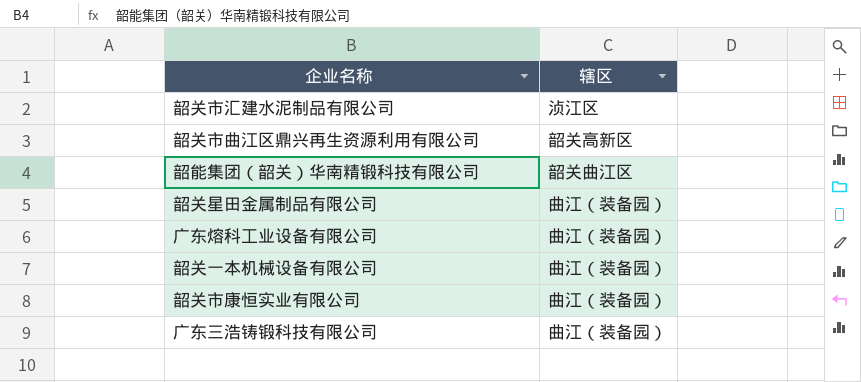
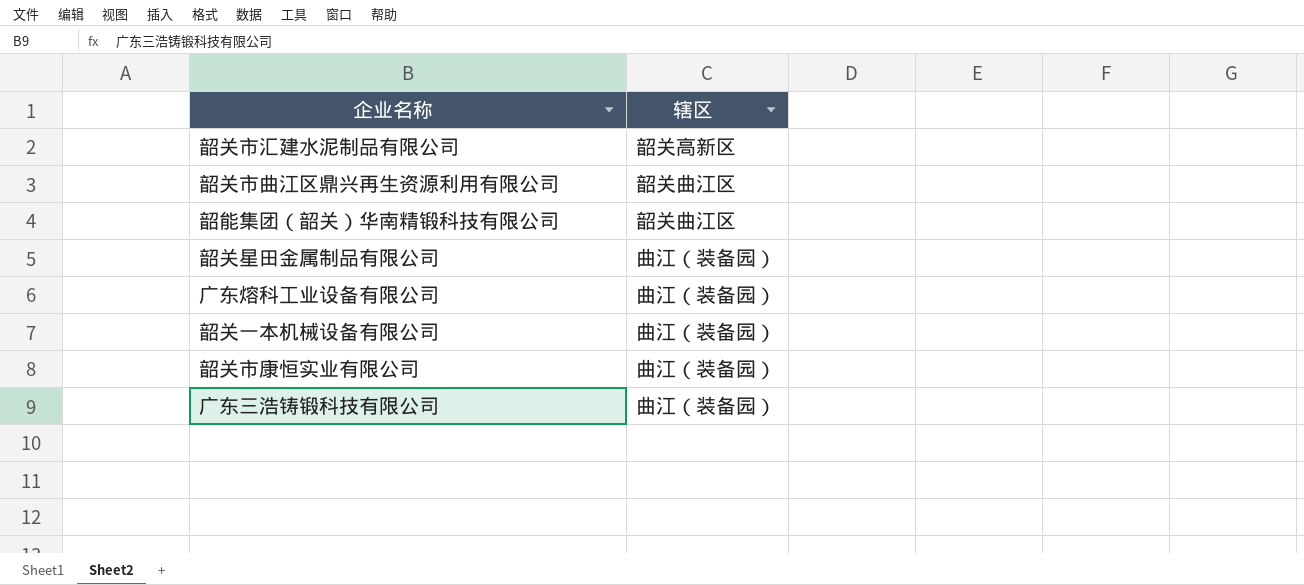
韶关市汇建水泥制品有限公司 | 辖区: 浈江区 -> 韶关高新区
韶关市曲江区鼎兴再生资源利用有限公司 | 辖区: 韶关高新区 -> 韶关曲江区

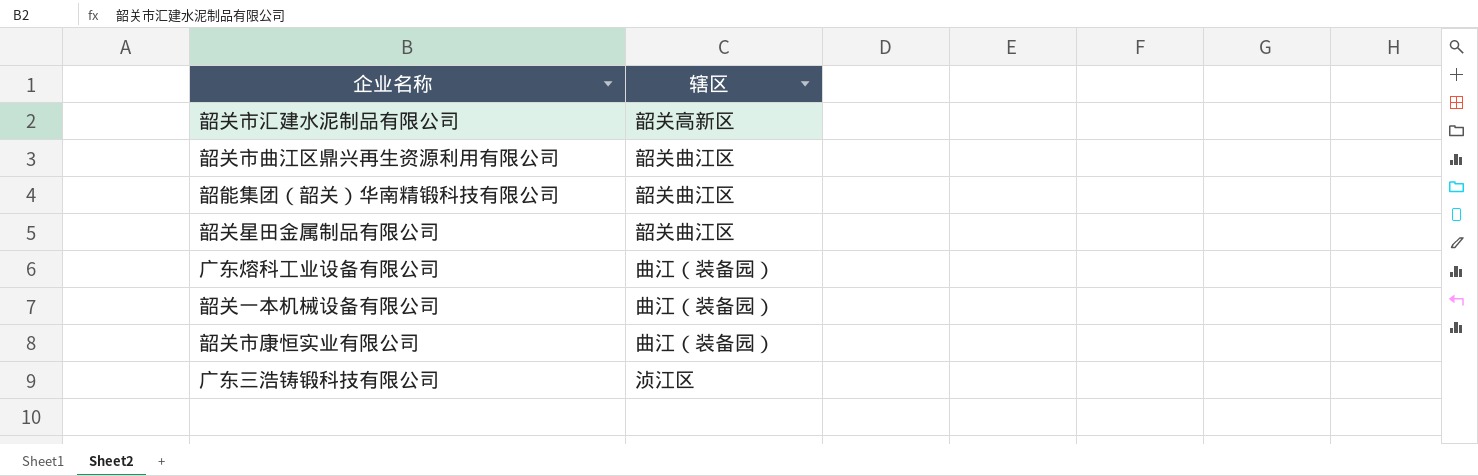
韶关星田金属制品有限公司 | 辖区: 曲江（装备园） -> 韶关曲江区
广东三浩铸锻科技有限公司 | 辖区: 曲江（装备园） -> 浈江区

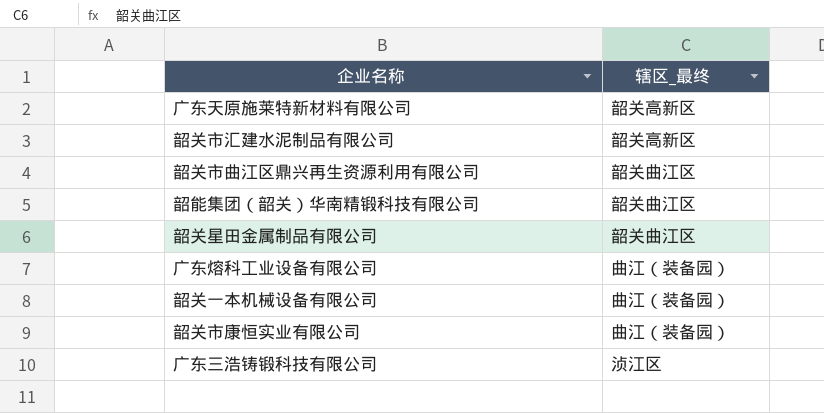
column name: 辖区 -> 辖区_最终
row 广东天原施莱特新材料有限公司: none -> 韶关高新区

